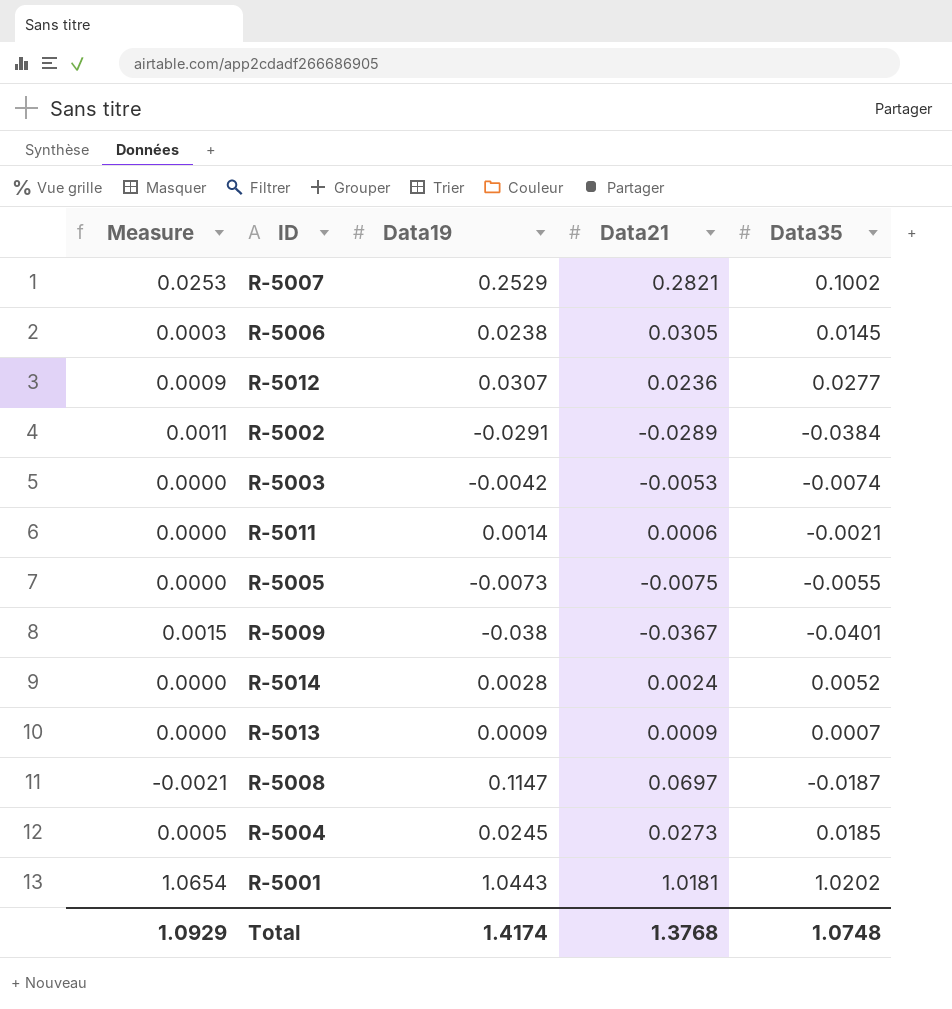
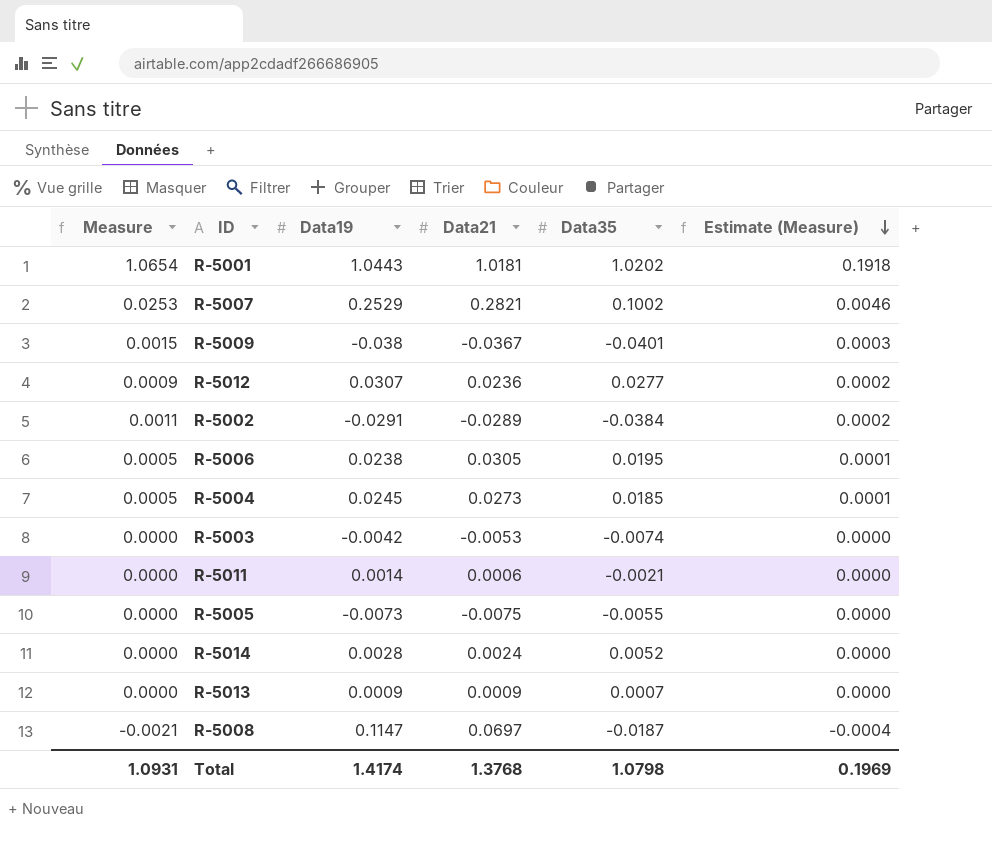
row order: none -> Estimate (Measure) descending
column Estimate (Measure) | formula: none -> [Measure] * 0.18
R-5006 | Measure: 0.0003 -> 0.0005
R-5006 | Data35: 0.0145 -> 0.0195
Total | Measure: 1.0929 -> 1.0931
Total | Data35: 1.0748 -> 1.0798

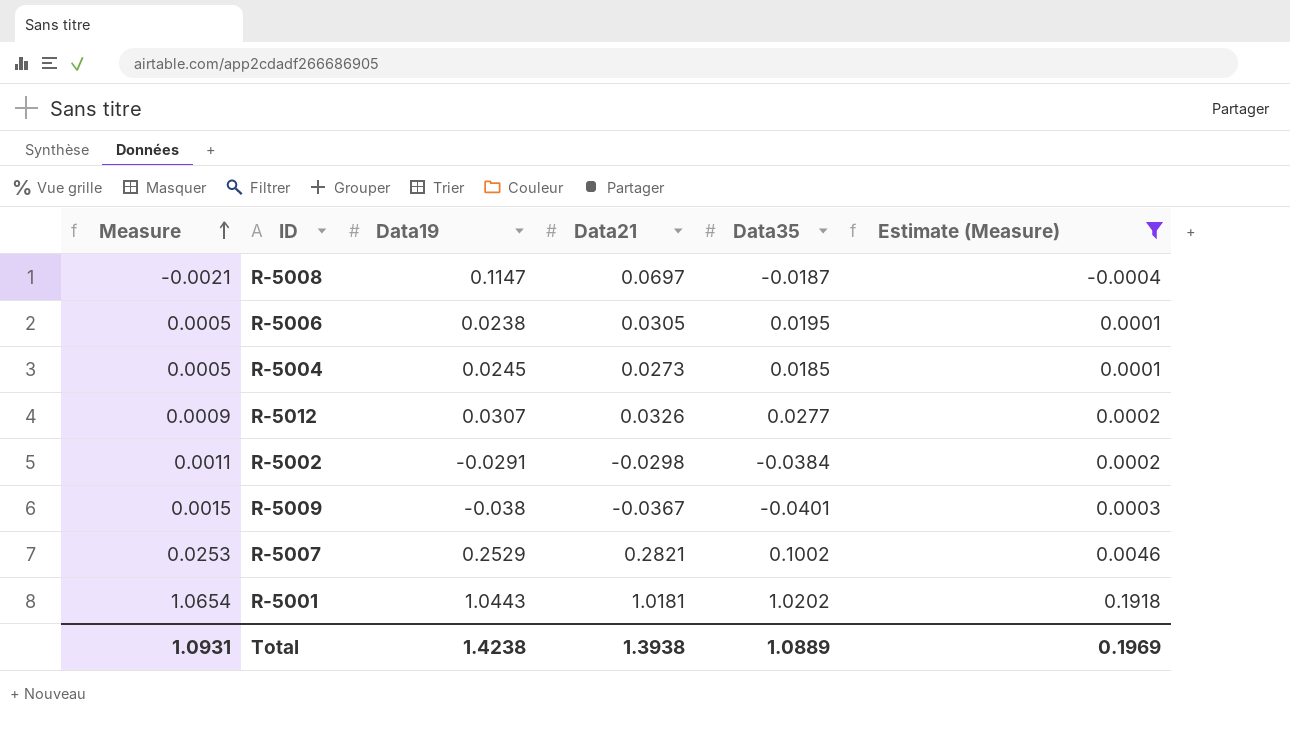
filter: none -> Estimate (Measure) != 0.0000
row order: Estimate (Measure) descending -> Measure ascending
R-5012 | Data21: 0.0236 -> 0.0326
R-5002 | Data21: -0.0289 -> -0.0298
Total | Data19: 1.4174 -> 1.4238
Total | Data21: 1.3768 -> 1.3938
Total | Data35: 1.0798 -> 1.0889

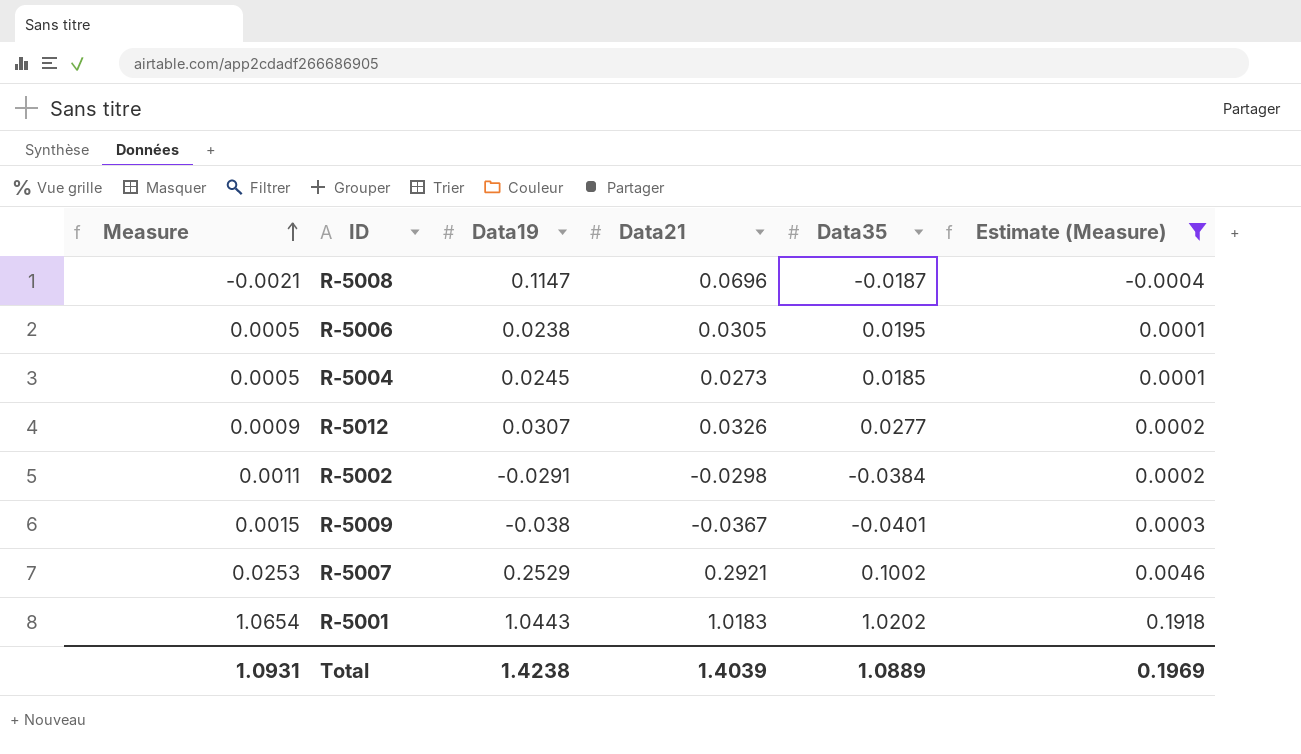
R-5008 | Data21: 0.0697 -> 0.0696
R-5007 | Data21: 0.2821 -> 0.2921
R-5001 | Data21: 1.0181 -> 1.0183
Total | Data21: 1.3938 -> 1.4039

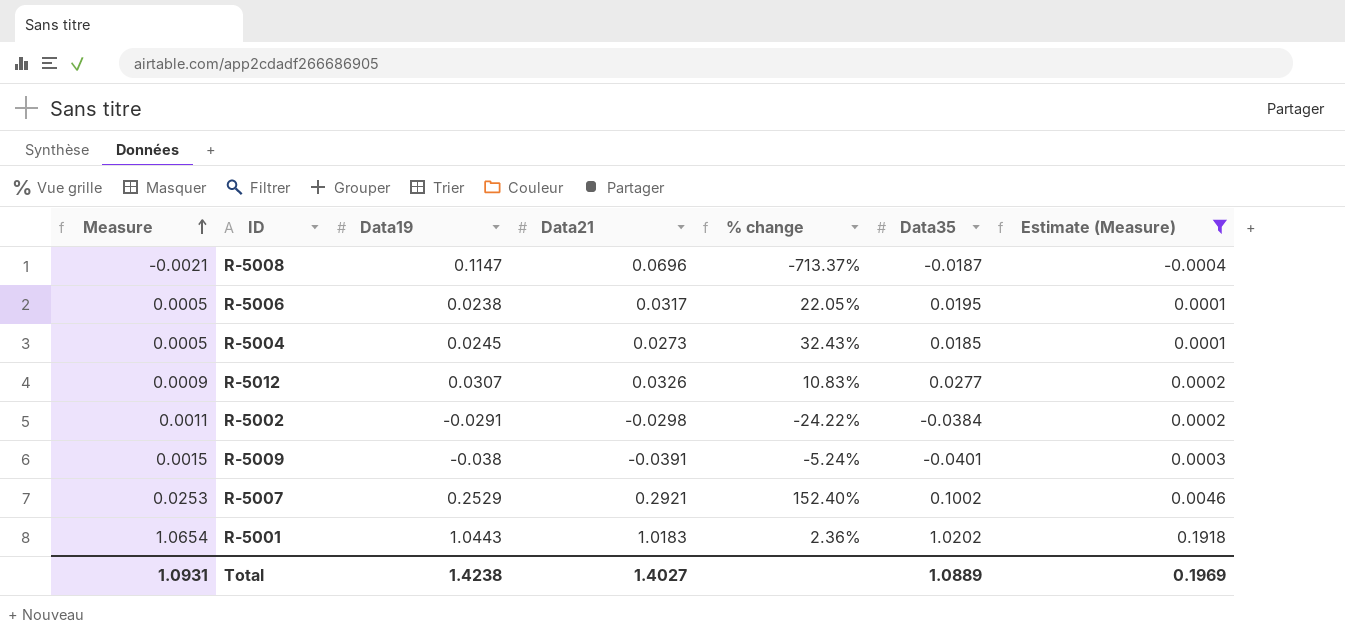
column % change | formula: none -> ([Data19] - [Data35]) / [Data35]
R-5006 | Data21: 0.0305 -> 0.0317
R-5009 | Data21: -0.0367 -> -0.0391
Total | Data21: 1.4039 -> 1.4027

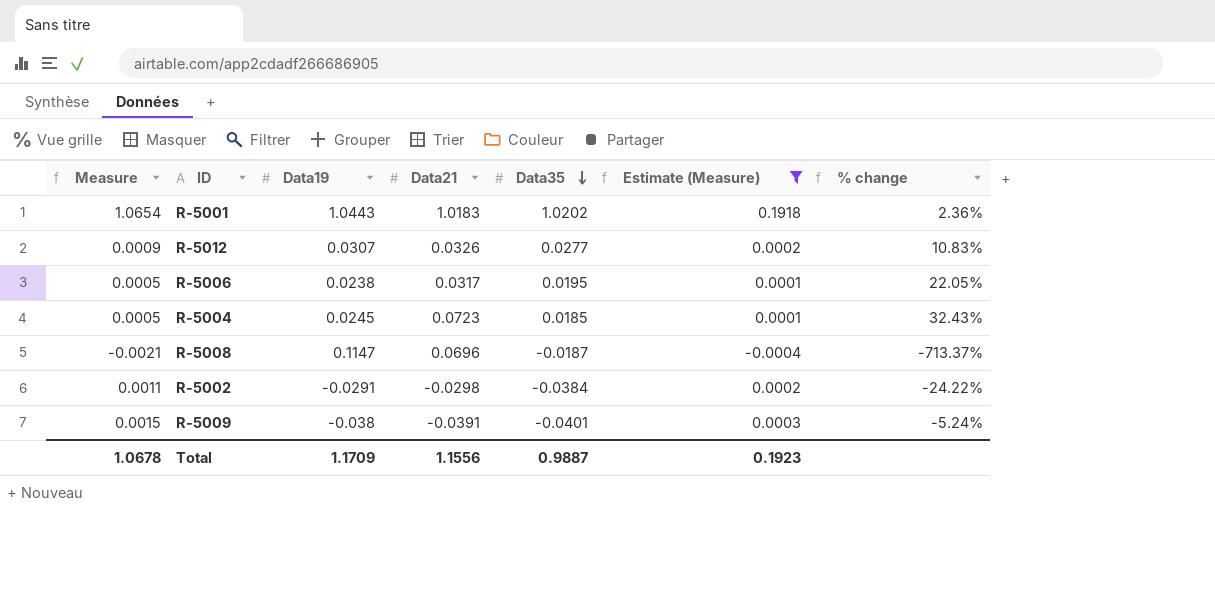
row order: Measure ascending -> Data35 descending
column % change | position: 5 -> 7
row R-5007: 0.0253 | 0.2529 | 0.2921 | 152.40% | 0.1002 | 0.0046 -> none
R-5004 | Data21: 0.0273 -> 0.0723
Total | Measure: 1.0931 -> 1.0678
Total | Data19: 1.4238 -> 1.1709
Total | Data21: 1.4027 -> 1.1556
Total | Data35: 1.0889 -> 0.9887
Total | Estimate (Measure): 0.1969 -> 0.1923

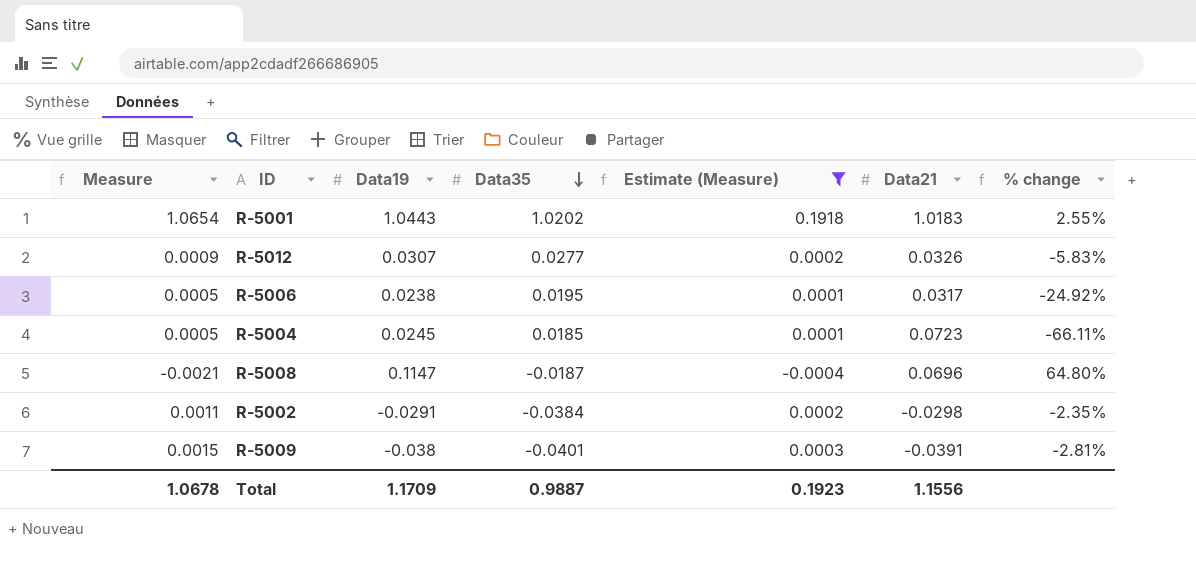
column Data21 | position: 4 -> 6
column % change | formula: ([Data19] - [Data35]) / [Data35] -> ([Data19] - [Data21]) / [Data21]

